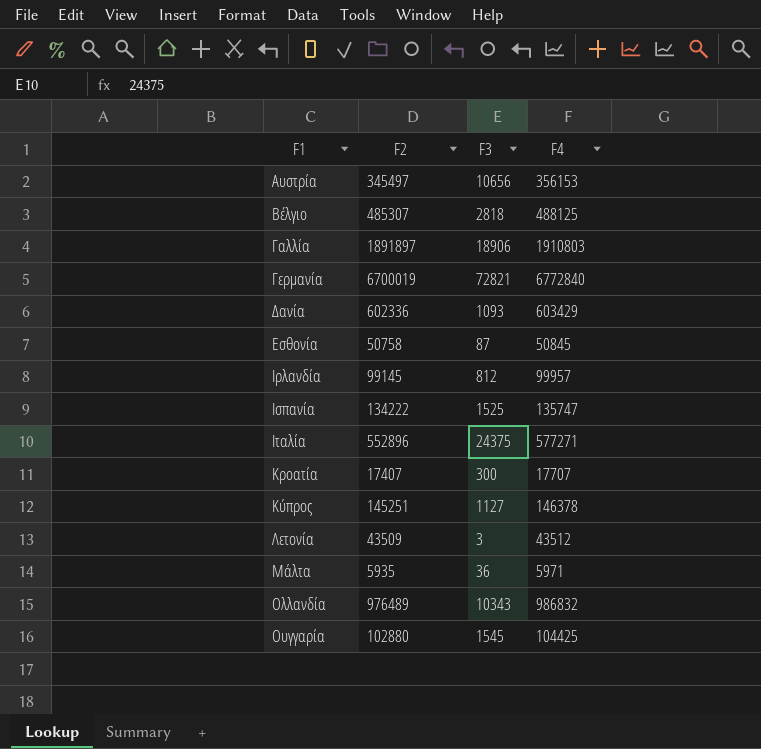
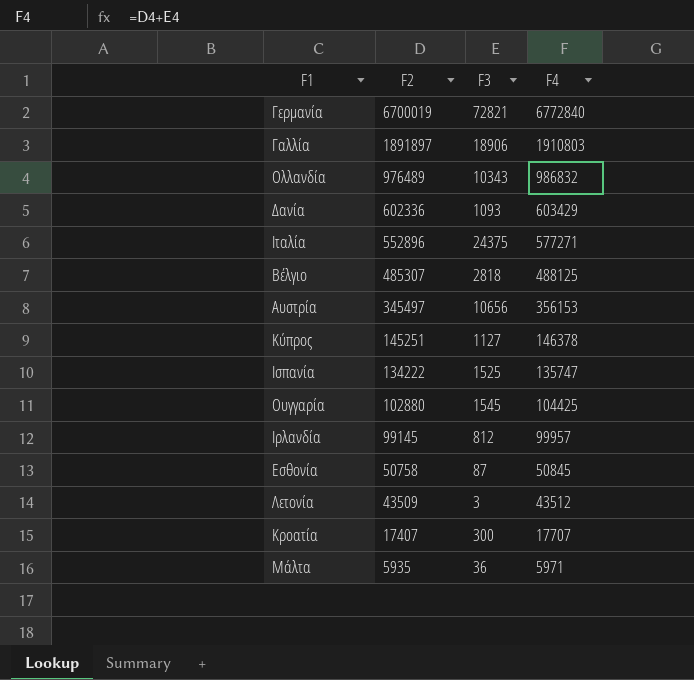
row order: F1 ascending -> F2 descending

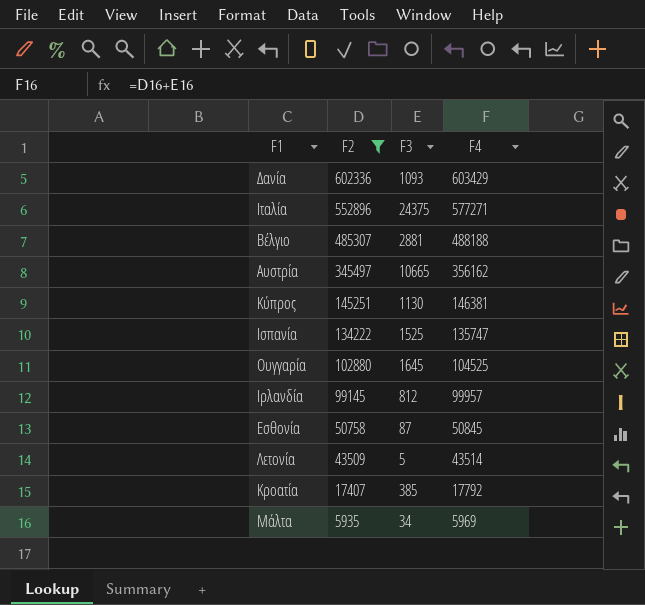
filter: none -> F2 <= 602336
Βέλγιο | F3: 2818 -> 2881
Βέλγιο | F4: 488125 -> 488188
Αυστρία | F3: 10656 -> 10665
Αυστρία | F4: 356153 -> 356162
Κύπρος | F3: 1127 -> 1130
Κύπρος | F4: 146378 -> 146381
Ουγγαρία | F3: 1545 -> 1645
Ουγγαρία | F4: 104425 -> 104525
Λετονία | F3: 3 -> 5
Λετονία | F4: 43512 -> 43514
Κροατία | F3: 300 -> 385
Κροατία | F4: 17707 -> 17792
Μάλτα | F3: 36 -> 34
Μάλτα | F4: 5971 -> 5969

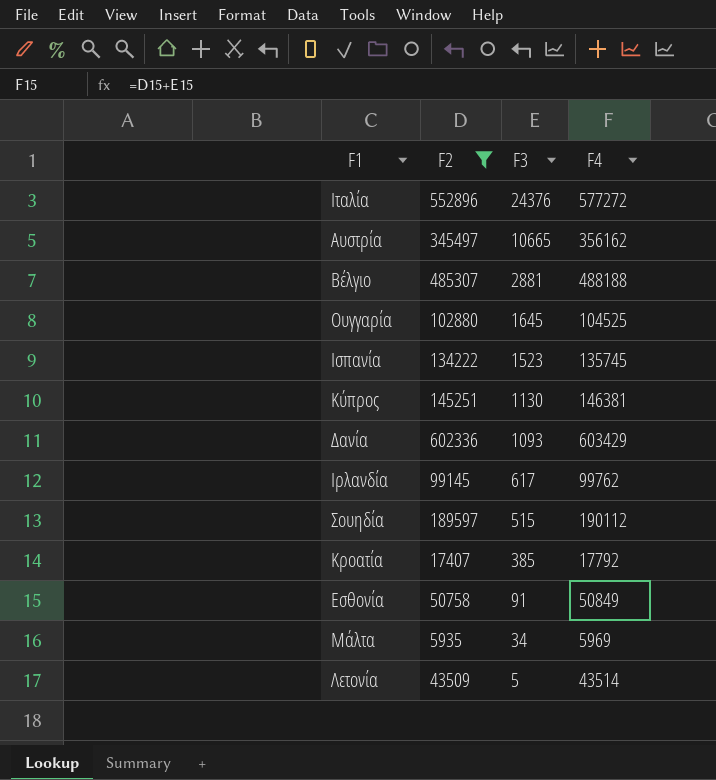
row order: F2 descending -> F3 descending
Ιταλία | F3: 24375 -> 24376
Ιταλία | F4: 577271 -> 577272
Ισπανία | F3: 1525 -> 1523
Ισπανία | F4: 135747 -> 135745
Ιρλανδία | F3: 812 -> 617
Ιρλανδία | F4: 99957 -> 99762
row Σουηδία: none -> 189597 | 515 | 190112
Εσθονία | F3: 87 -> 91
Εσθονία | F4: 50845 -> 50849

